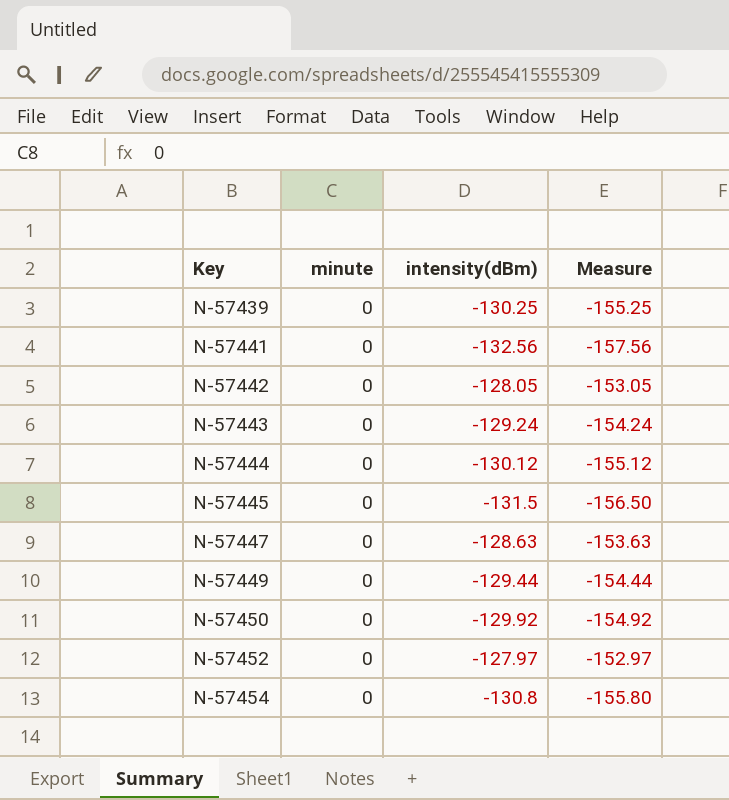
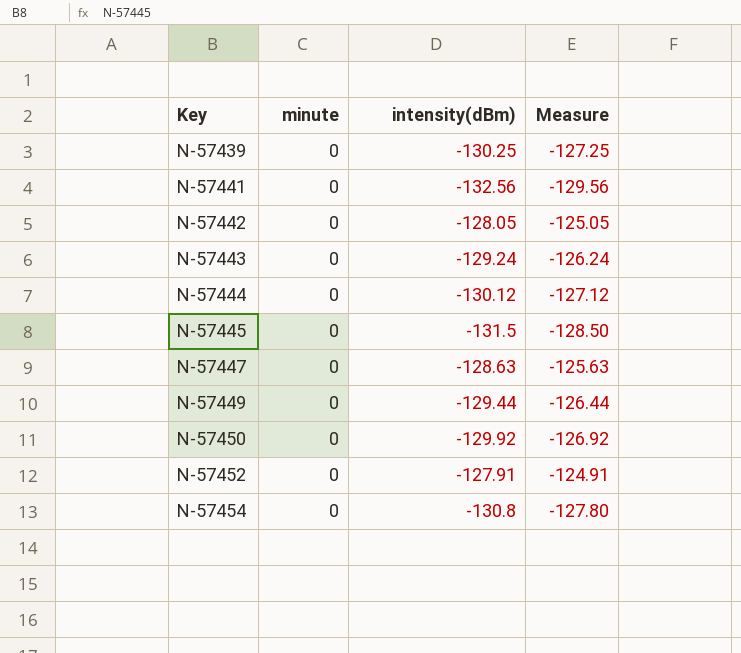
column Measure | formula: [intensity(dBm)] - 25 -> [intensity(dBm)] + 3
N-57452 | intensity(dBm): -127.97 -> -127.91

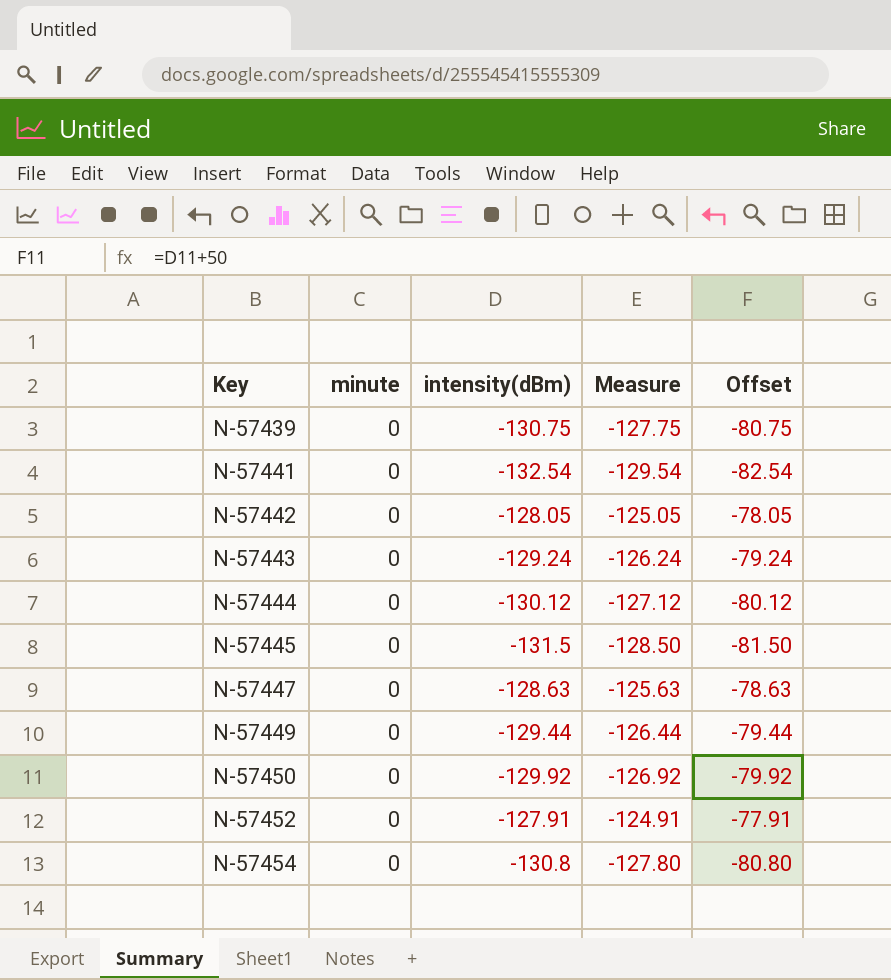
column Offset | formula: none -> [intensity(dBm)] + 50
N-57439 | intensity(dBm): -130.25 -> -130.75
N-57439 | Measure: -127.25 -> -127.75
N-57441 | intensity(dBm): -132.56 -> -132.54
N-57441 | Measure: -129.56 -> -129.54

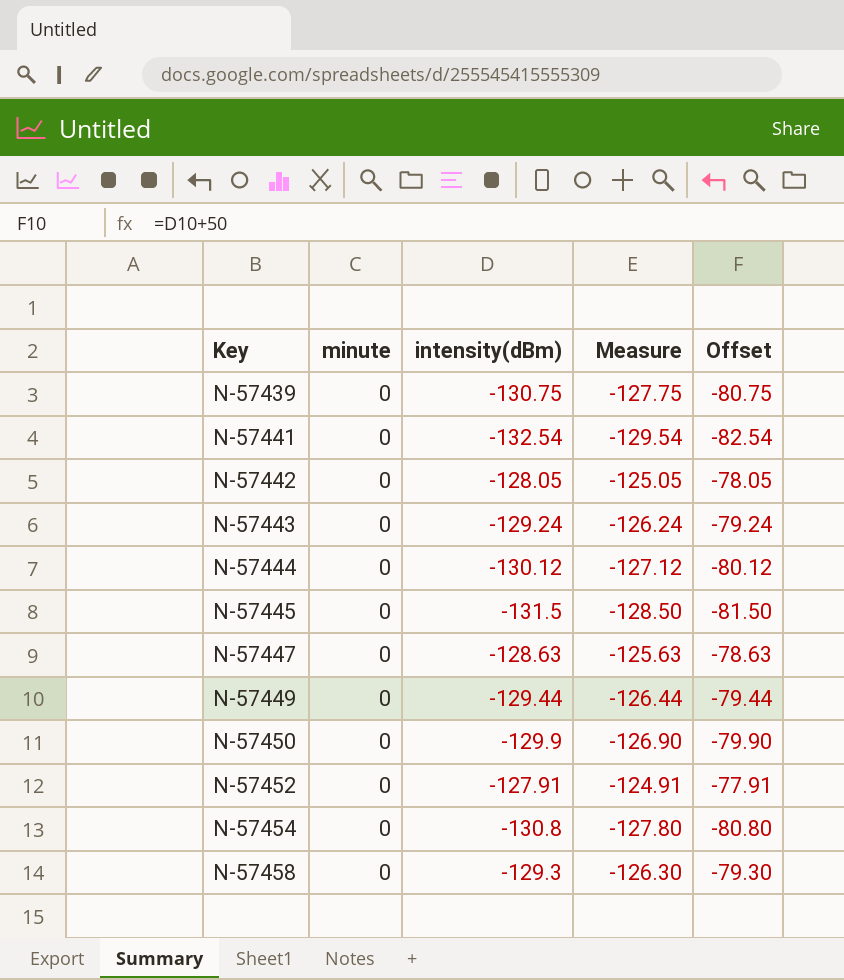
N-57450 | intensity(dBm): -129.92 -> -129.9
N-57450 | Measure: -126.92 -> -126.90
N-57450 | Offset: -79.92 -> -79.90
row N-57458: none -> 0 | -129.3 | -126.30 | -79.30

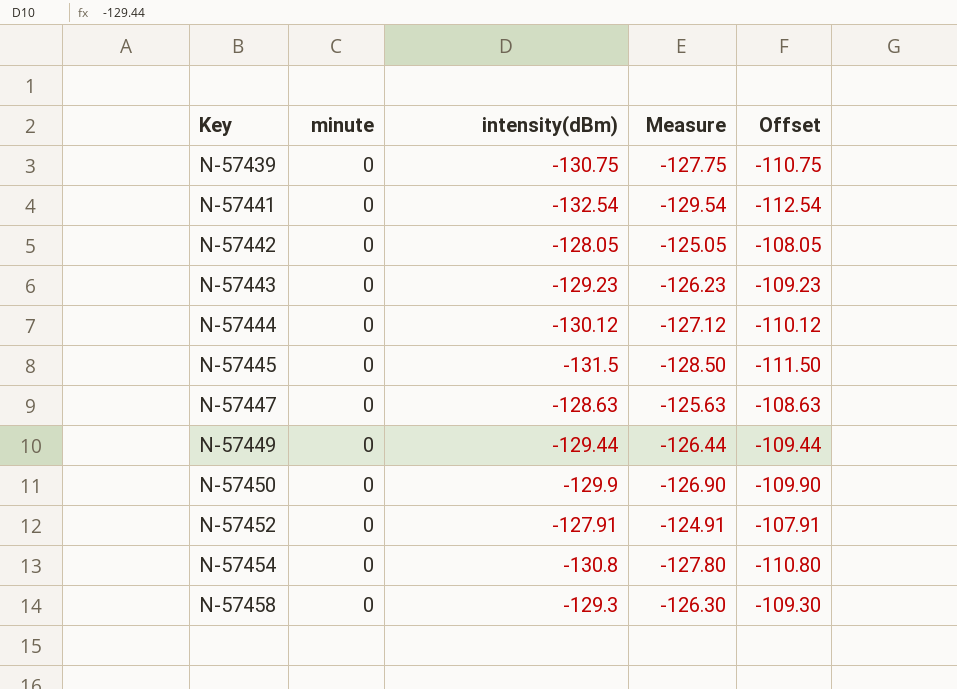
column Offset | formula: [intensity(dBm)] + 50 -> [intensity(dBm)] + 20
N-57443 | intensity(dBm): -129.24 -> -129.23
N-57443 | Measure: -126.24 -> -126.23

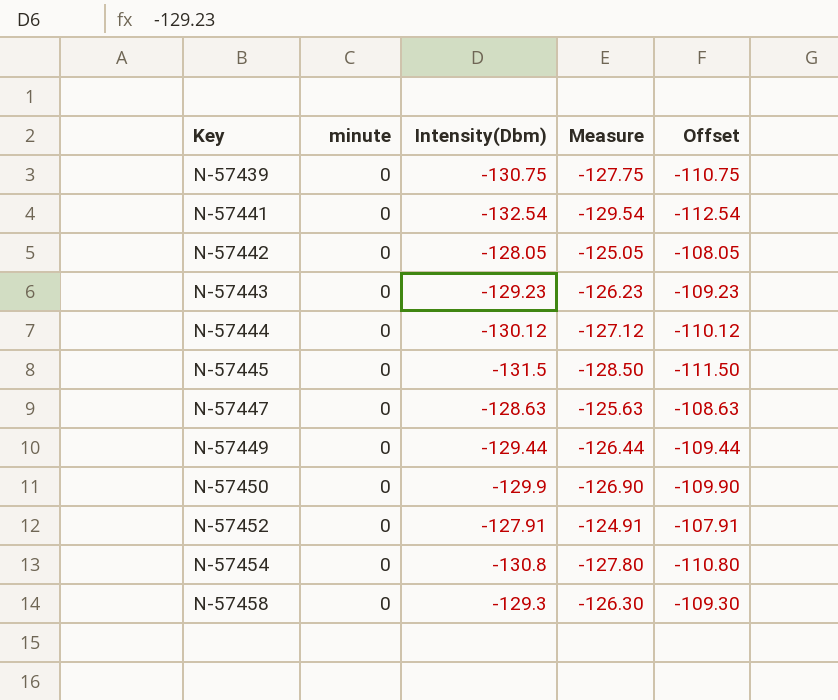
column name: intensity(dBm) -> Intensity(Dbm)

